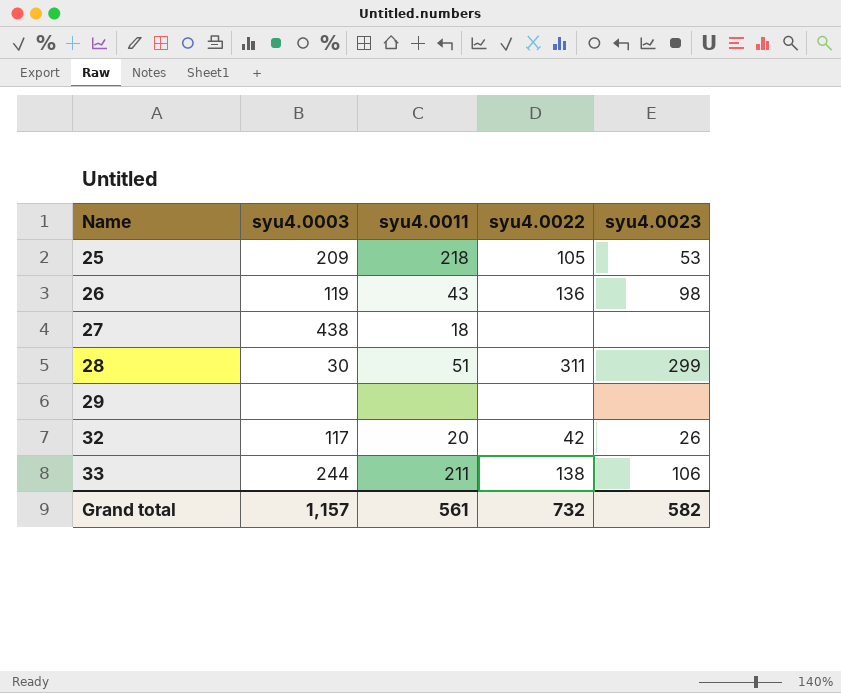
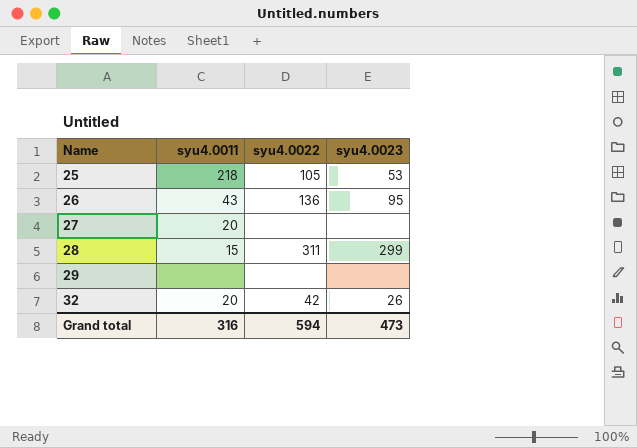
column syu4.0003 | position: 2 -> none
row 33: 244 | 211 | 138 | 106 -> none
26 | syu4.0023: 98 -> 95
27 | syu4.0011: 18 -> 20
28 | syu4.0011: 51 -> 15
Grand total | syu4.0011: 561 -> 316
Grand total | syu4.0022: 732 -> 594
Grand total | syu4.0023: 582 -> 473

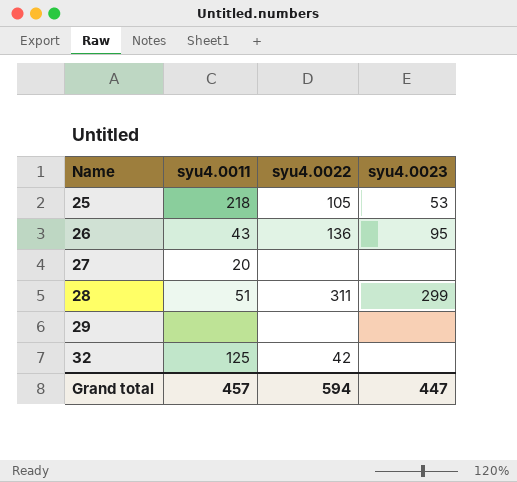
28 | syu4.0011: 15 -> 51
32 | syu4.0011: 20 -> 125
32 | syu4.0023: 26 -> none
Grand total | syu4.0011: 316 -> 457
Grand total | syu4.0023: 473 -> 447

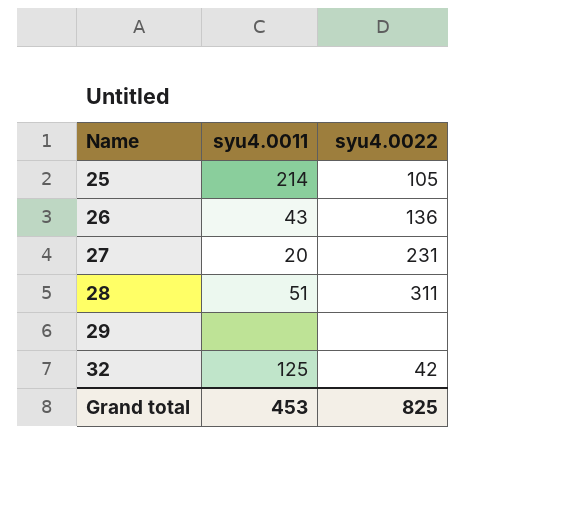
column syu4.0023 | position: 4 -> none
25 | syu4.0011: 218 -> 214
27 | syu4.0022: none -> 231
Grand total | syu4.0011: 457 -> 453
Grand total | syu4.0022: 594 -> 825

